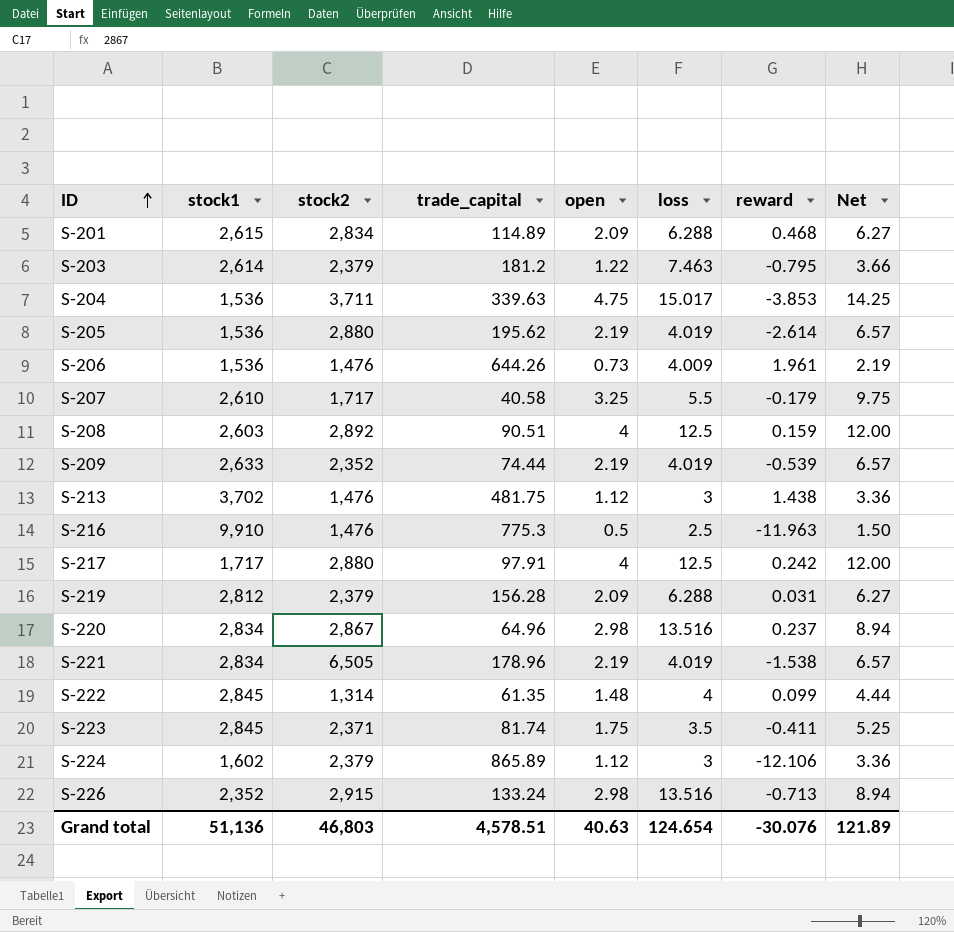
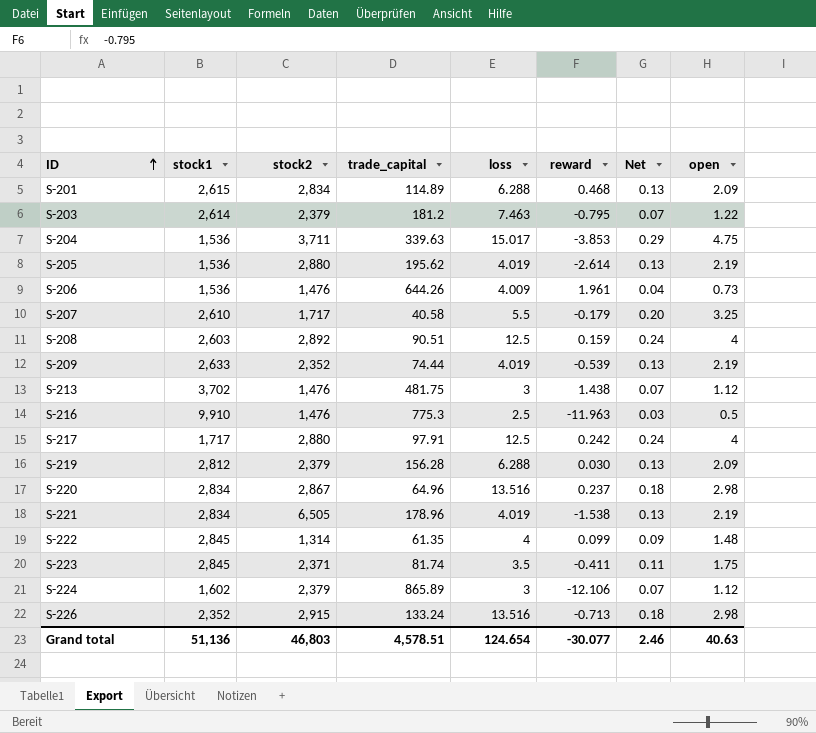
column Net | formula: [open] * 3 -> [open] * 0.06
column open | position: 5 -> 8
S-219 | reward: 0.031 -> 0.030
Grand total | reward: -30.076 -> -30.077
Grand total | Net: 121.89 -> 2.46

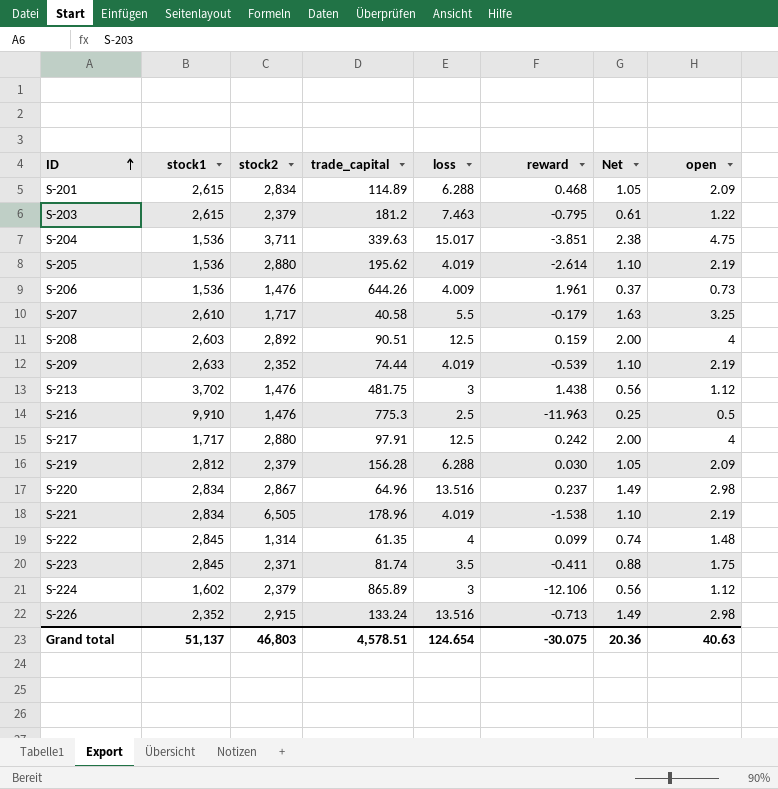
column Net | formula: [open] * 0.06 -> [open] * 0.5
S-203 | stock1: 2,614 -> 2,615
S-204 | reward: -3.853 -> -3.851
Grand total | stock1: 51,136 -> 51,137
Grand total | reward: -30.077 -> -30.075
Grand total | Net: 2.46 -> 20.36

